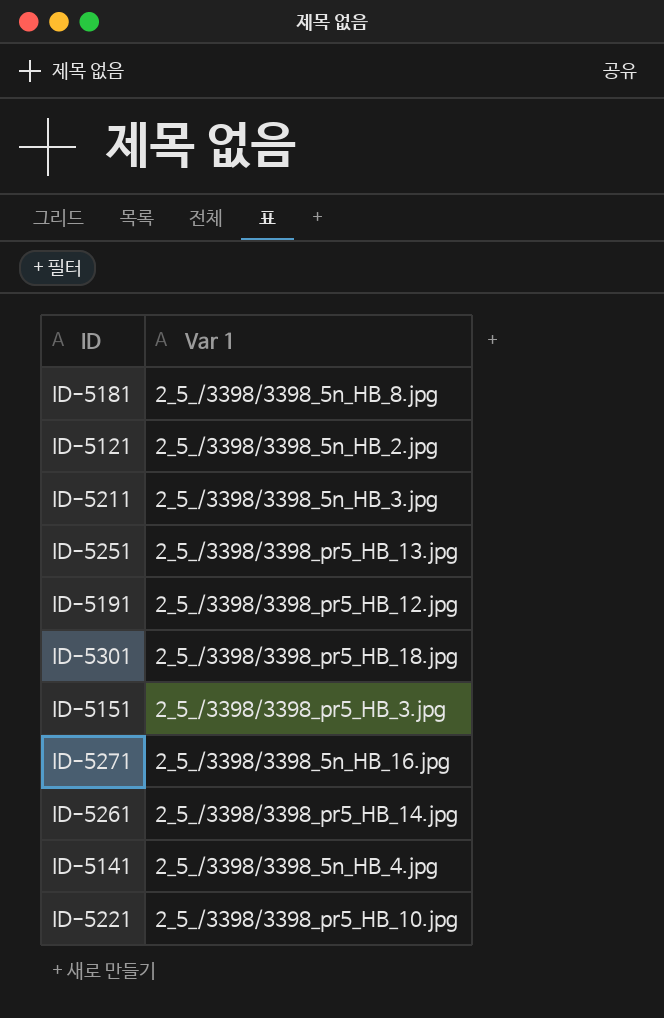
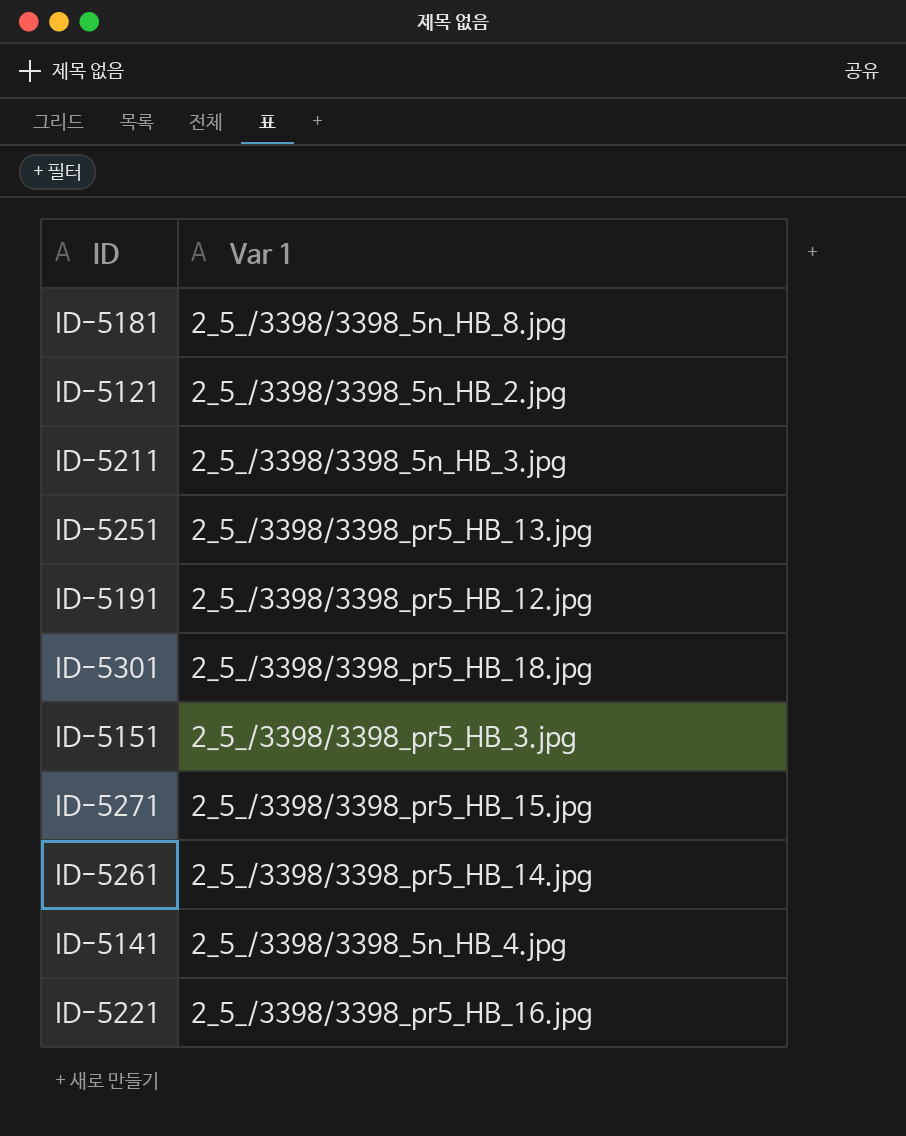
ID-5271 | Var 1: 2_5_/3398/3398_5n_HB_16.jpg -> 2_5_/3398/3398_pr5_HB_15.jpg
ID-5221 | Var 1: 2_5_/3398/3398_pr5_HB_10.jpg -> 2_5_/3398/3398_pr5_HB_16.jpg

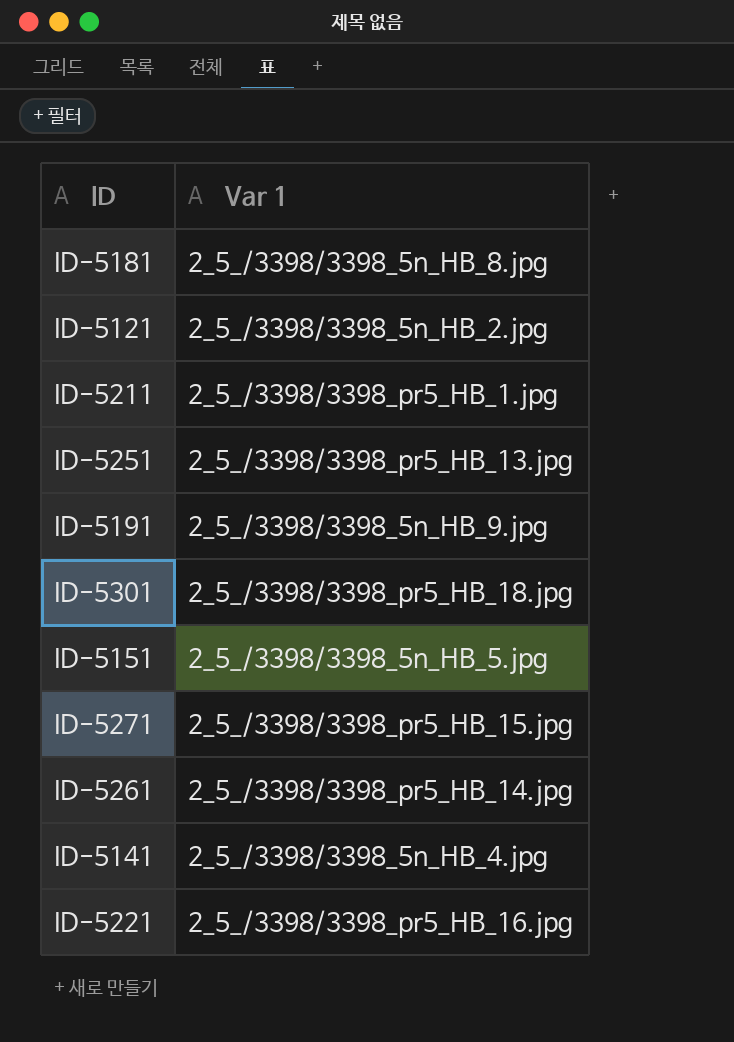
ID-5211 | Var 1: 2_5_/3398/3398_5n_HB_3.jpg -> 2_5_/3398/3398_pr5_HB_1.jpg
ID-5191 | Var 1: 2_5_/3398/3398_pr5_HB_12.jpg -> 2_5_/3398/3398_5n_HB_9.jpg
ID-5151 | Var 1: 2_5_/3398/3398_pr5_HB_3.jpg -> 2_5_/3398/3398_5n_HB_5.jpg

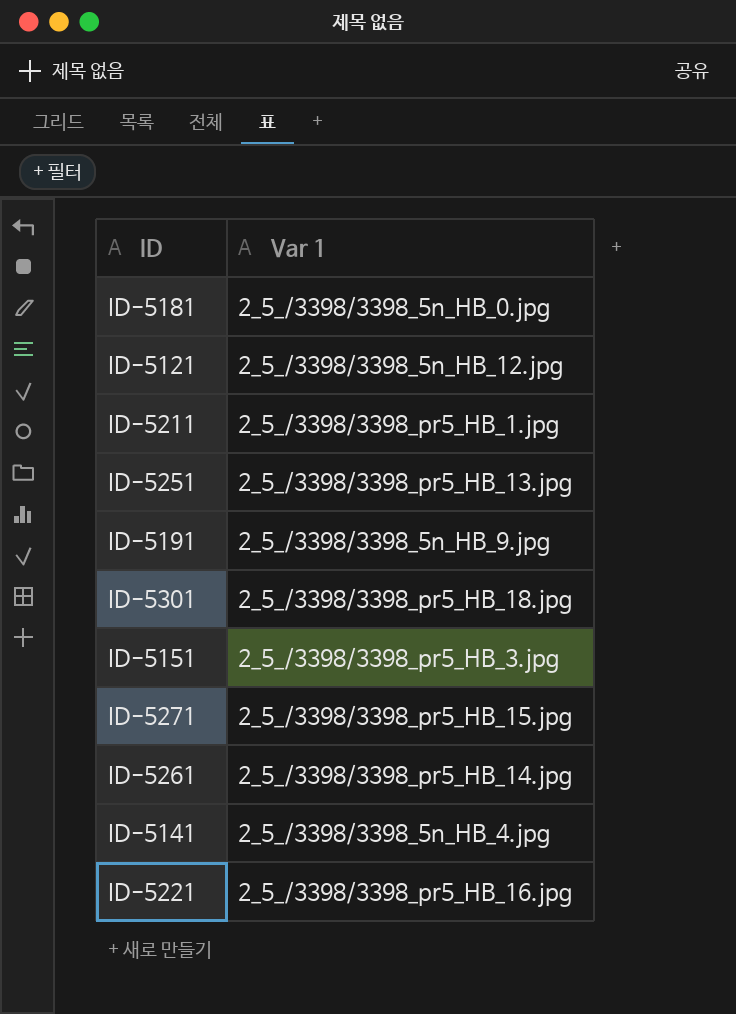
ID-5181 | Var 1: 2_5_/3398/3398_5n_HB_8.jpg -> 2_5_/3398/3398_5n_HB_0.jpg
ID-5121 | Var 1: 2_5_/3398/3398_5n_HB_2.jpg -> 2_5_/3398/3398_5n_HB_12.jpg
ID-5151 | Var 1: 2_5_/3398/3398_5n_HB_5.jpg -> 2_5_/3398/3398_pr5_HB_3.jpg

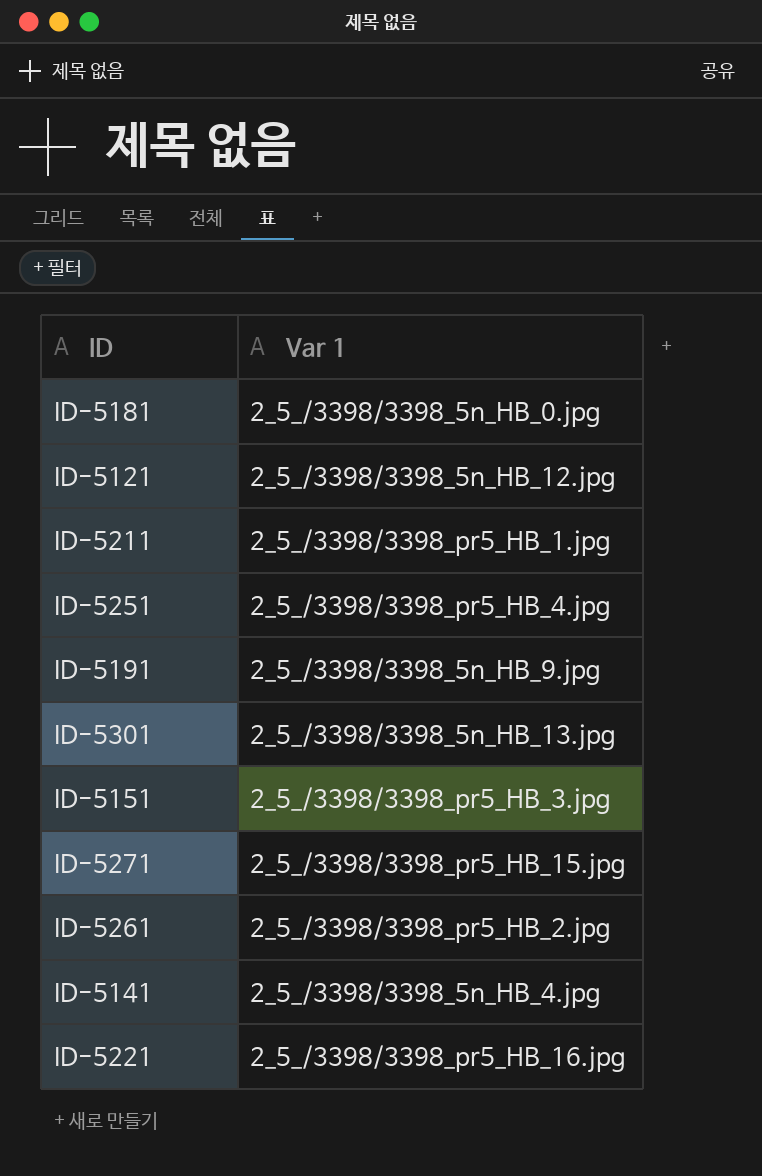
ID-5251 | Var 1: 2_5_/3398/3398_pr5_HB_13.jpg -> 2_5_/3398/3398_pr5_HB_4.jpg
ID-5301 | Var 1: 2_5_/3398/3398_pr5_HB_18.jpg -> 2_5_/3398/3398_5n_HB_13.jpg
ID-5261 | Var 1: 2_5_/3398/3398_pr5_HB_14.jpg -> 2_5_/3398/3398_pr5_HB_2.jpg

